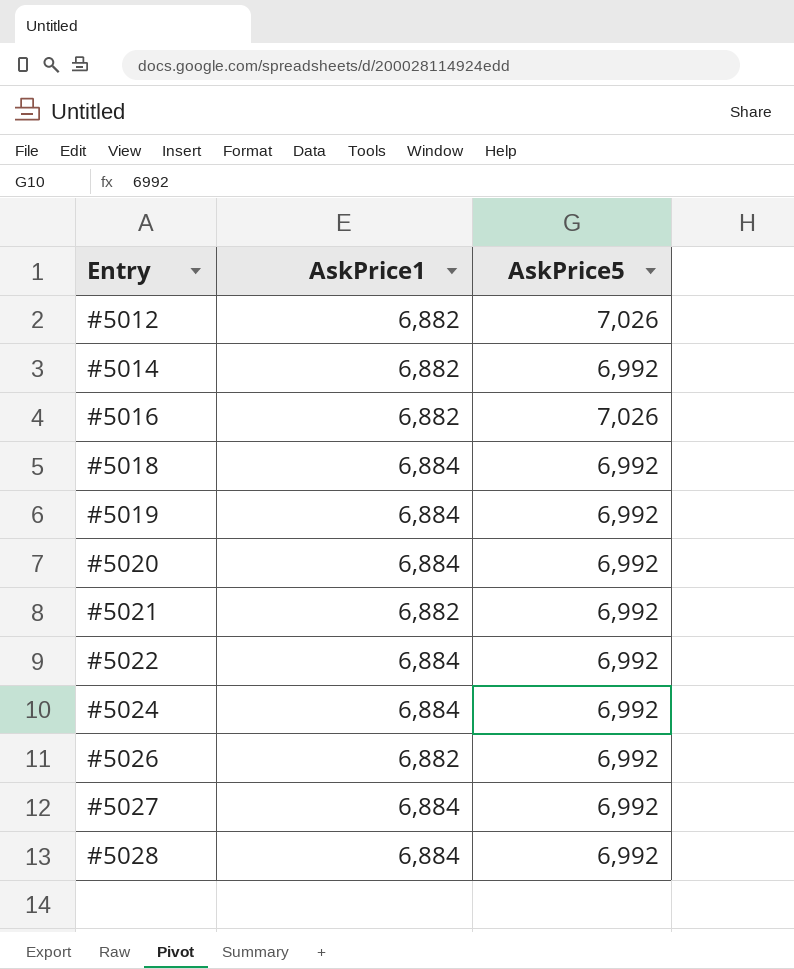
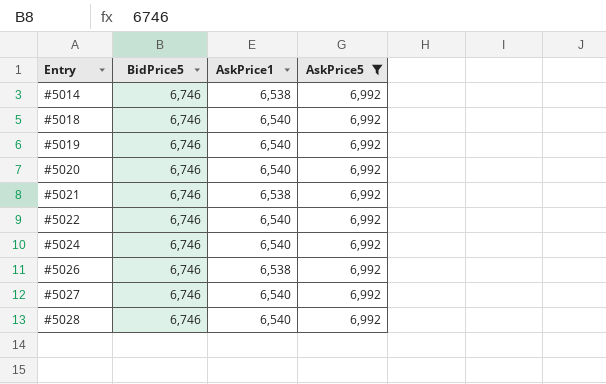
filter: none -> AskPrice5 = 6,992
column BidPrice5 | position: none -> 2
#5014 | AskPrice1: 6,882 -> 6,538
#5018 | AskPrice1: 6,884 -> 6,540
#5019 | AskPrice1: 6,884 -> 6,540
#5020 | AskPrice1: 6,884 -> 6,540
#5021 | AskPrice1: 6,882 -> 6,538
#5022 | AskPrice1: 6,884 -> 6,540
#5024 | AskPrice1: 6,884 -> 6,540
#5026 | AskPrice1: 6,882 -> 6,538
#5027 | AskPrice1: 6,884 -> 6,540
#5028 | AskPrice1: 6,884 -> 6,540

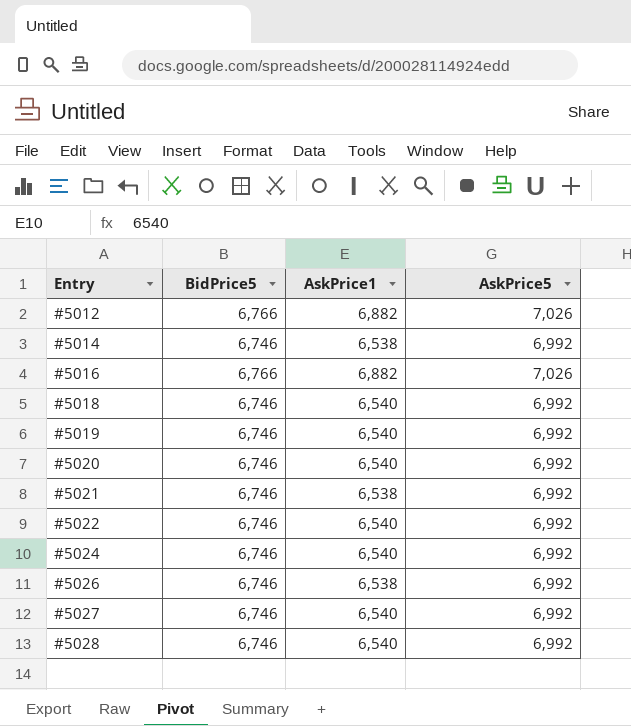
filter: AskPrice5 = 6,992 -> none

